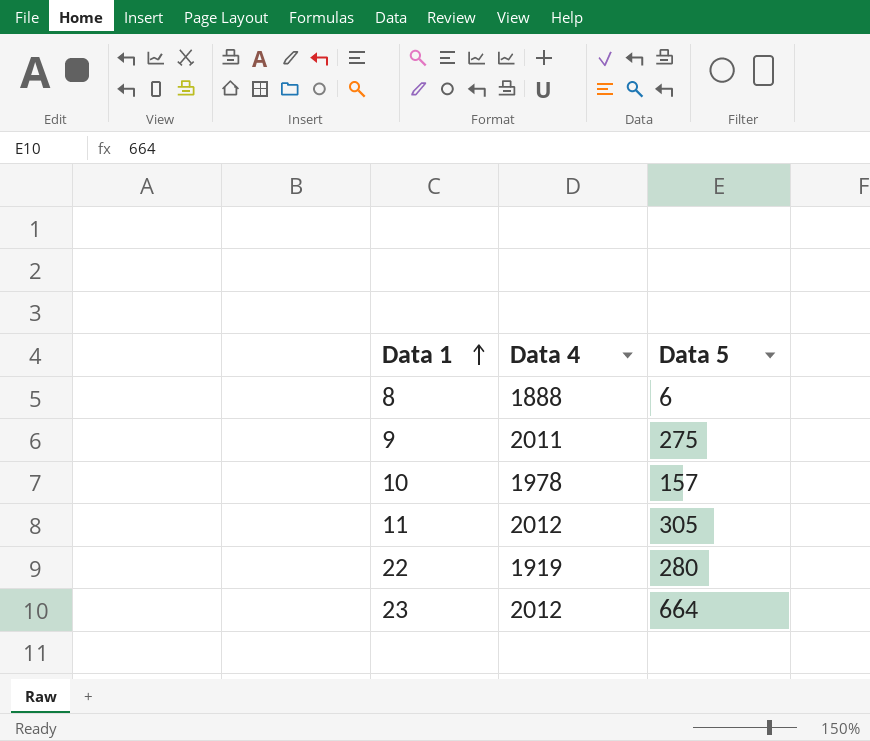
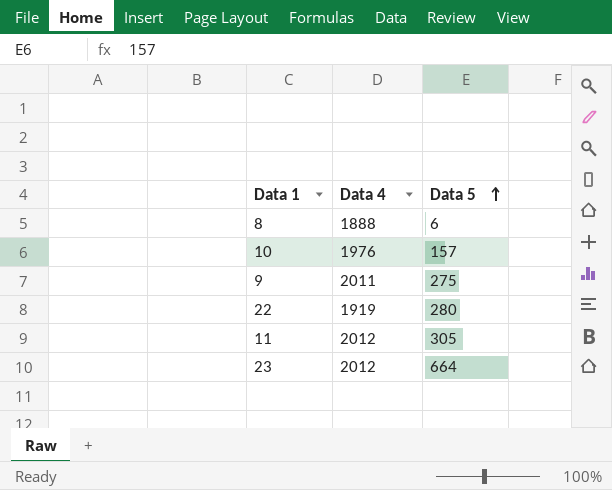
row order: Data 1 ascending -> Data 5 ascending
10 | Data 4: 1978 -> 1976

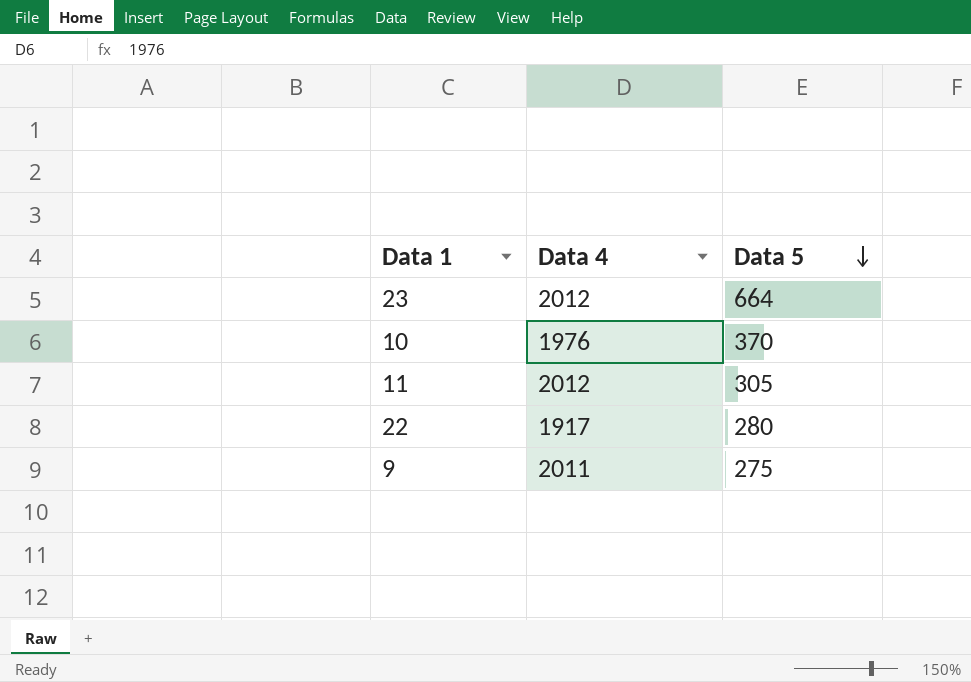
row order: Data 5 ascending -> Data 5 descending
row 8: 1888 | 6 -> none
10 | Data 5: 157 -> 370
22 | Data 4: 1919 -> 1917

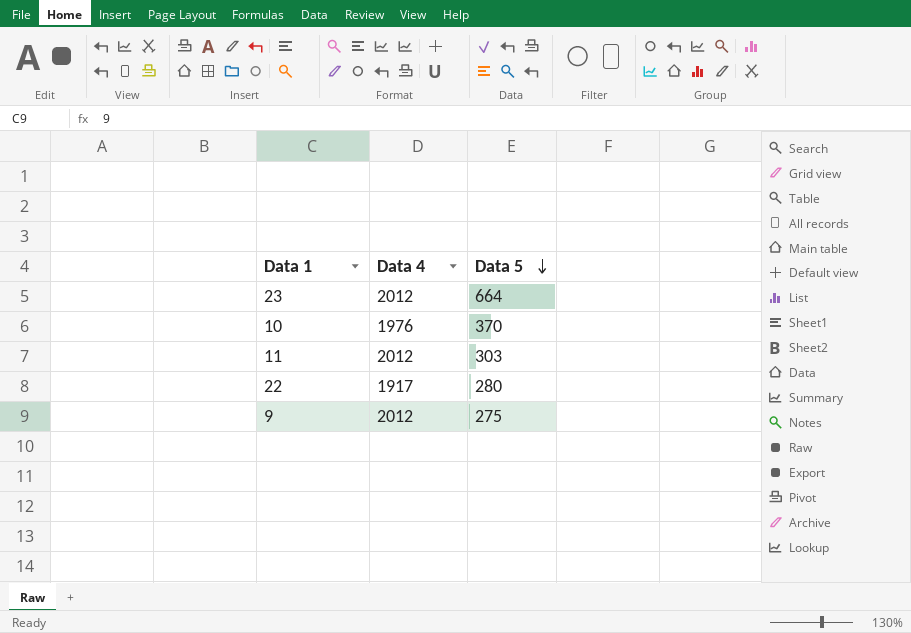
11 | Data 5: 305 -> 303
9 | Data 4: 2011 -> 2012

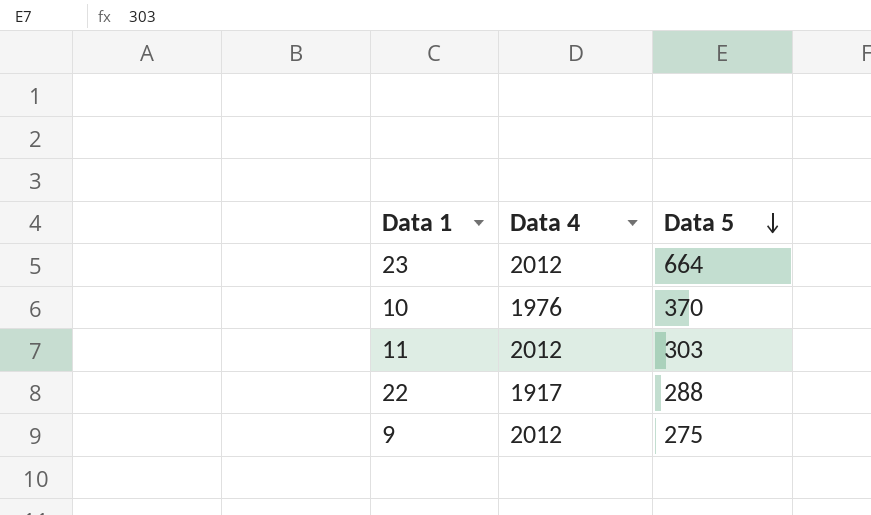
22 | Data 5: 280 -> 288

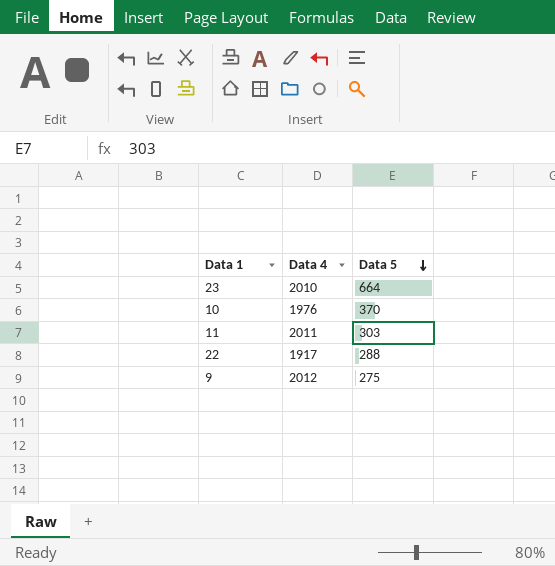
23 | Data 4: 2012 -> 2010
11 | Data 4: 2012 -> 2011

